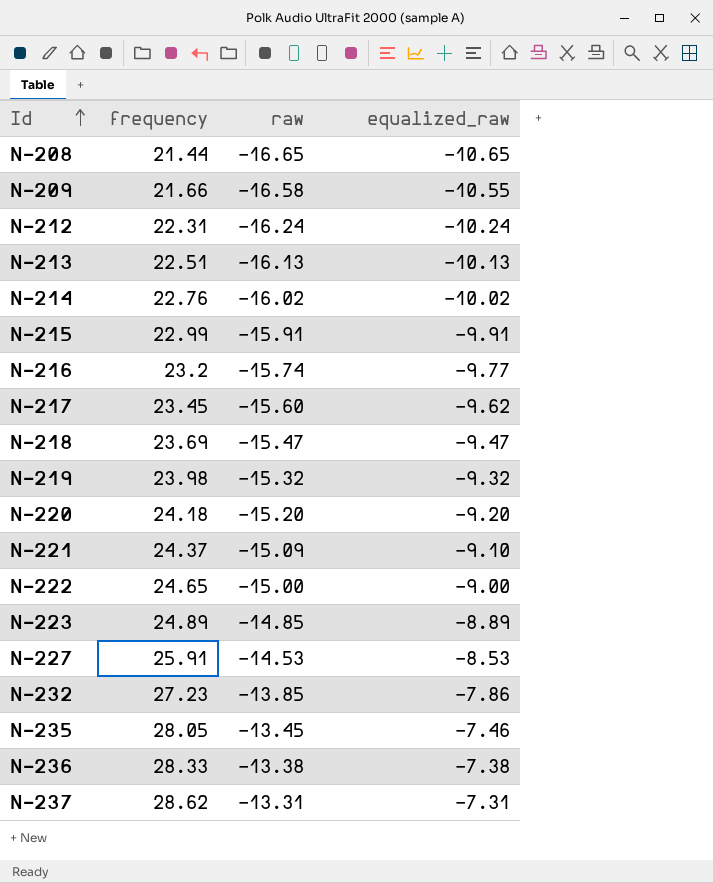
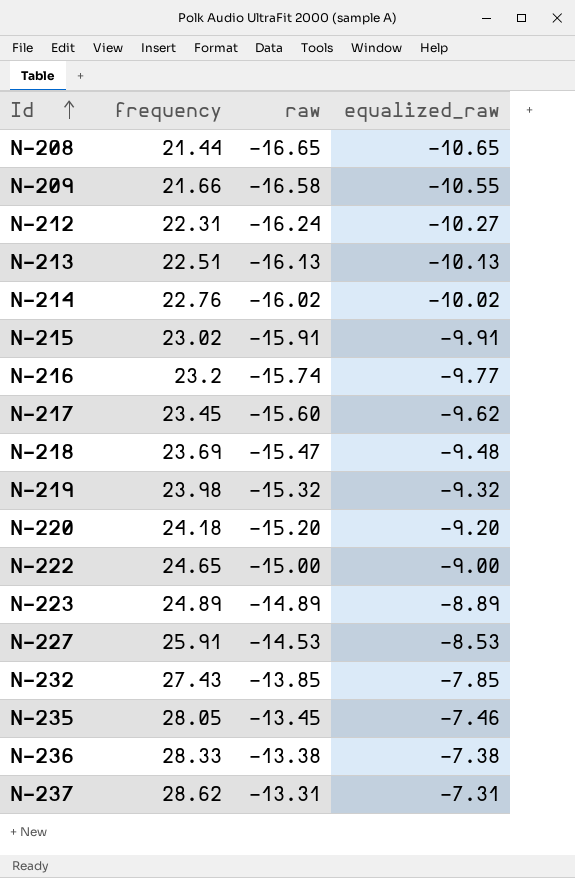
row N-221: 24.37 | -15.09 | -9.10 -> none
N-212 | equalized_raw: -10.24 -> -10.27
N-215 | frequency: 22.99 -> 23.02
N-218 | equalized_raw: -9.47 -> -9.48
N-223 | raw: -14.85 -> -14.89
N-232 | frequency: 27.23 -> 27.43
N-232 | equalized_raw: -7.86 -> -7.85

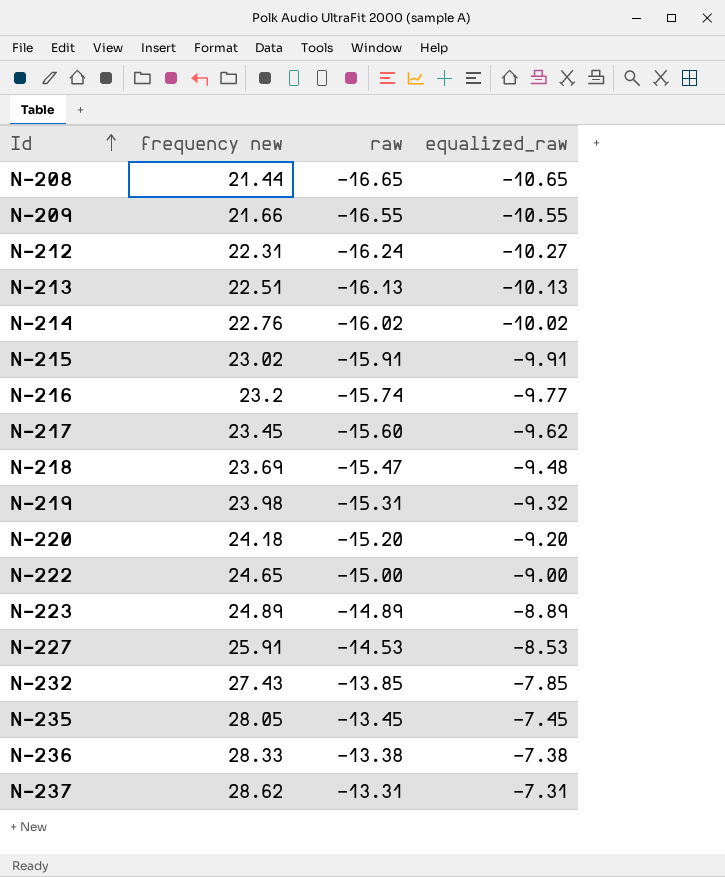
column name: frequency -> frequency new
N-209 | raw: -16.58 -> -16.55
N-219 | raw: -15.32 -> -15.31
N-235 | equalized_raw: -7.46 -> -7.45

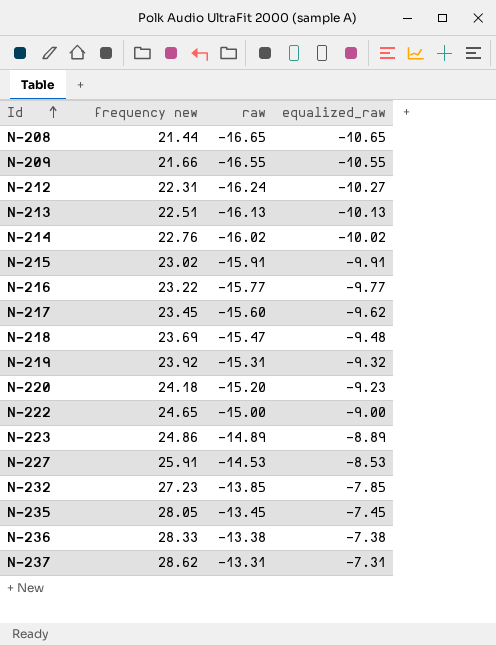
N-216 | frequency new: 23.2 -> 23.22
N-216 | raw: -15.74 -> -15.77
N-219 | frequency new: 23.98 -> 23.92
N-220 | equalized_raw: -9.20 -> -9.23
N-223 | frequency new: 24.89 -> 24.86
N-232 | frequency new: 27.43 -> 27.23

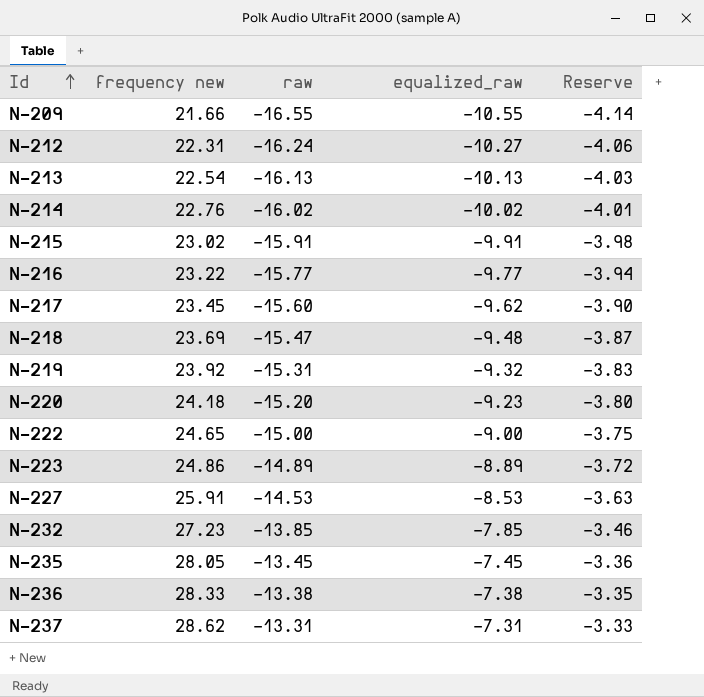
column Reserve | formula: none -> [raw] * 0.25
row N-208: 21.44 | -16.65 | -10.65 -> none
N-213 | frequency new: 22.51 -> 22.54

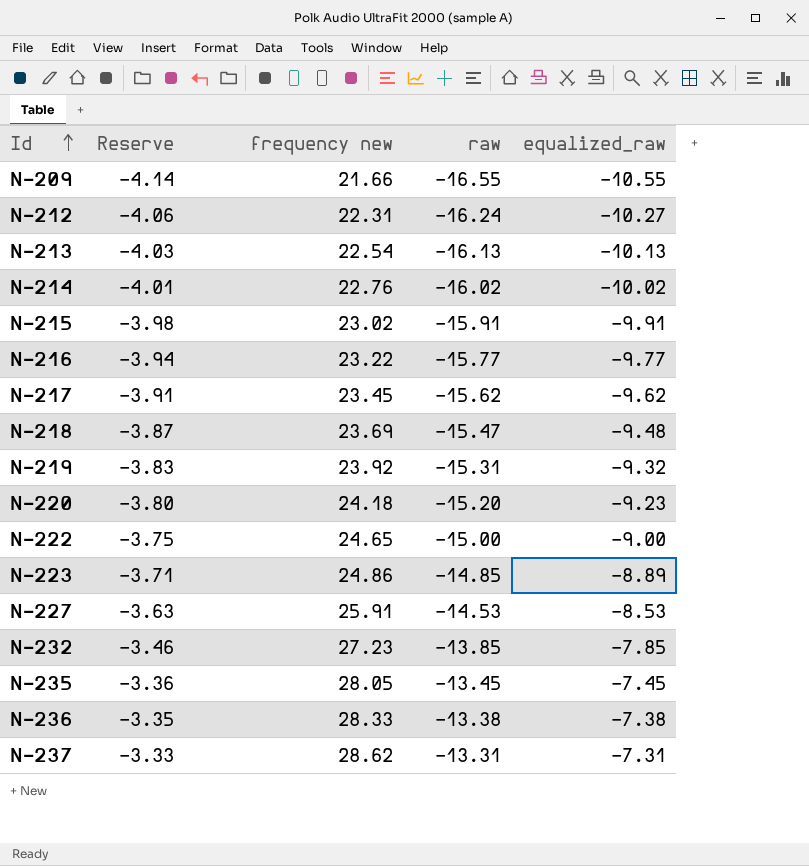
column Reserve | position: 5 -> 2
N-217 | Reserve: -3.90 -> -3.91
N-217 | raw: -15.60 -> -15.62
N-223 | Reserve: -3.72 -> -3.71
N-223 | raw: -14.89 -> -14.85

